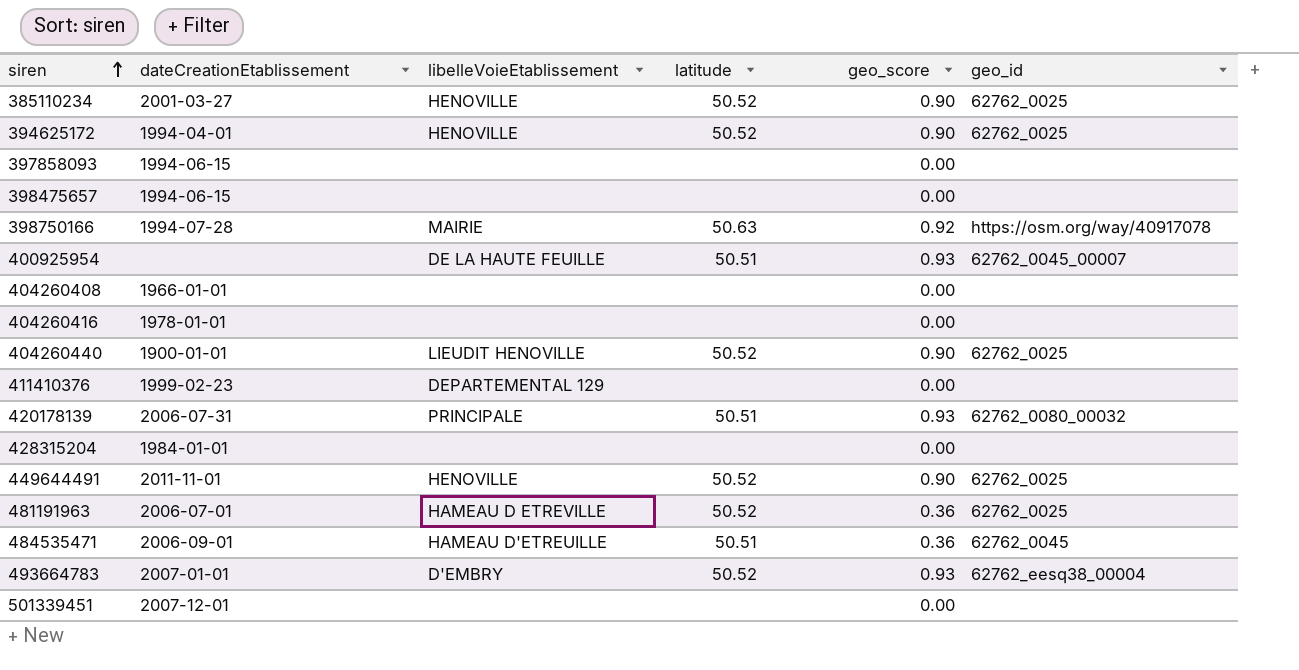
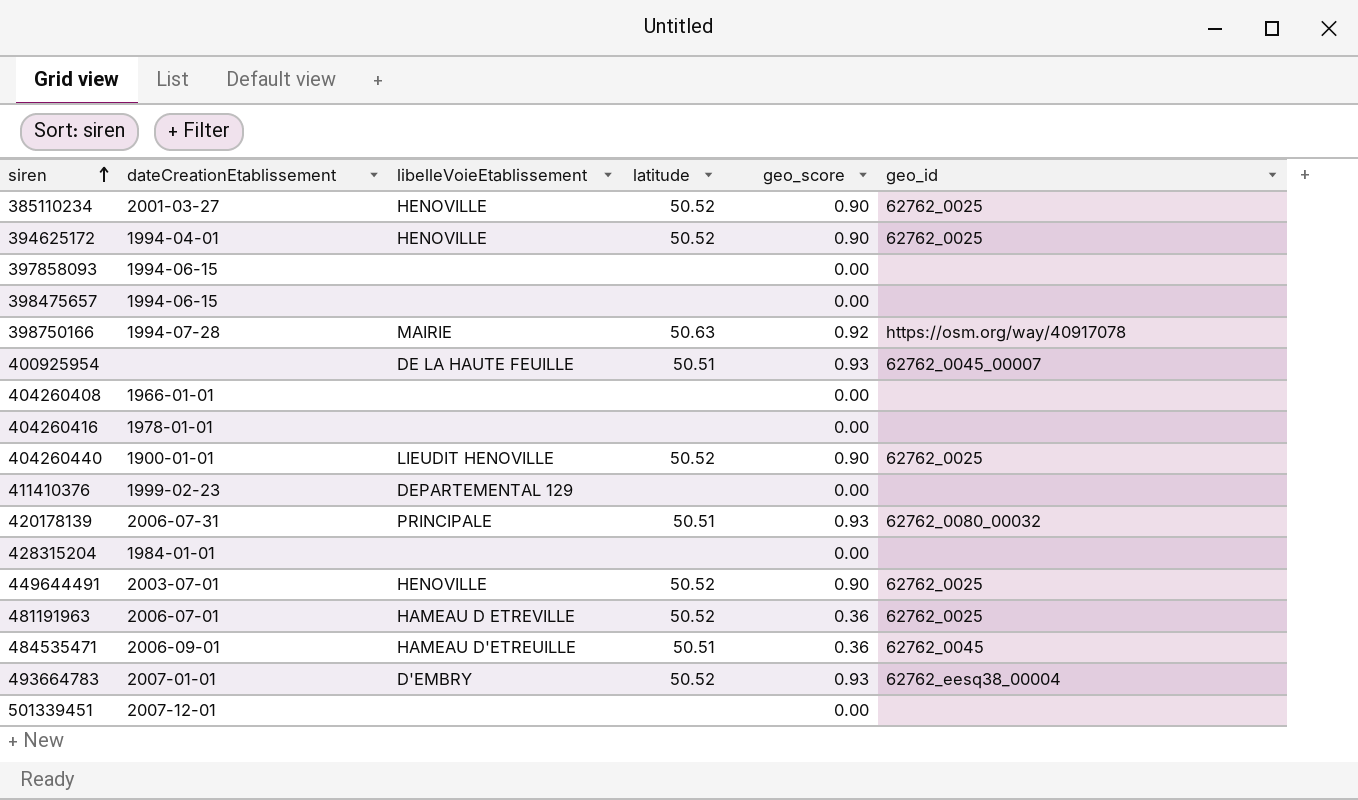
449644491 | dateCreationEtablissement: 2011-11-01 -> 2003-07-01

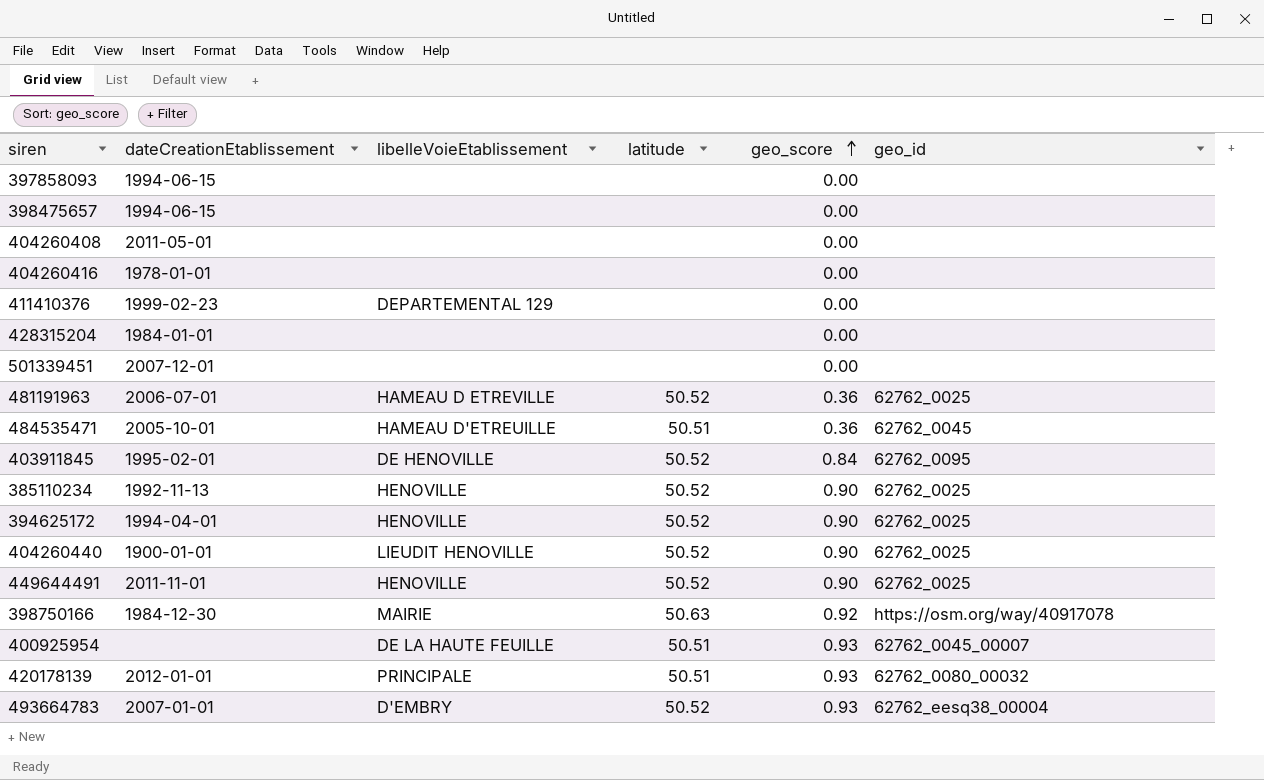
row order: siren ascending -> geo_score ascending
404260408 | dateCreationEtablissement: 1966-01-01 -> 2011-05-01
484535471 | dateCreationEtablissement: 2006-09-01 -> 2005-10-01
row 403911845: none -> 1995-02-01 | DE HENOVILLE | 50.52 | 0.84 | 62762_0095
385110234 | dateCreationEtablissement: 2001-03-27 -> 1992-11-13
449644491 | dateCreationEtablissement: 2003-07-01 -> 2011-11-01
398750166 | dateCreationEtablissement: 1994-07-28 -> 1984-12-30
420178139 | dateCreationEtablissement: 2006-07-31 -> 2012-01-01

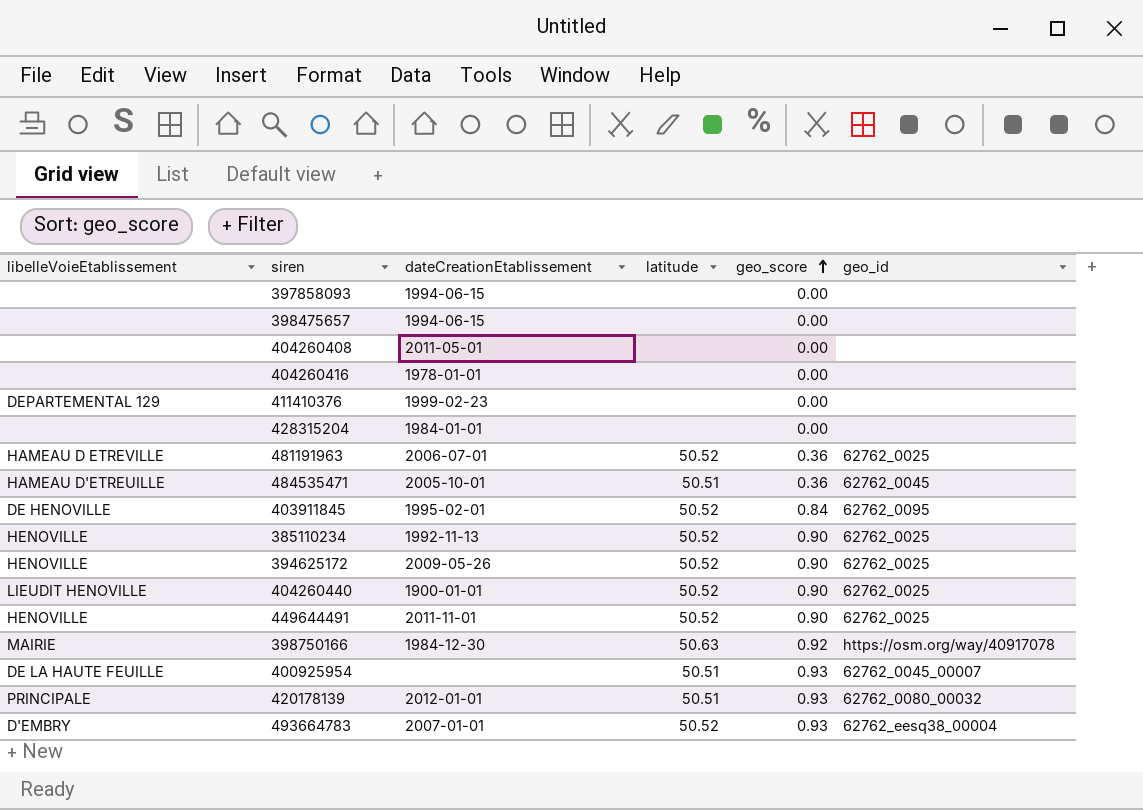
column libelleVoieEtablissement | position: 3 -> 1
row 501339451: 2007-12-01 | none | none | 0.00 | none -> none
394625172 | dateCreationEtablissement: 1994-04-01 -> 2009-05-26

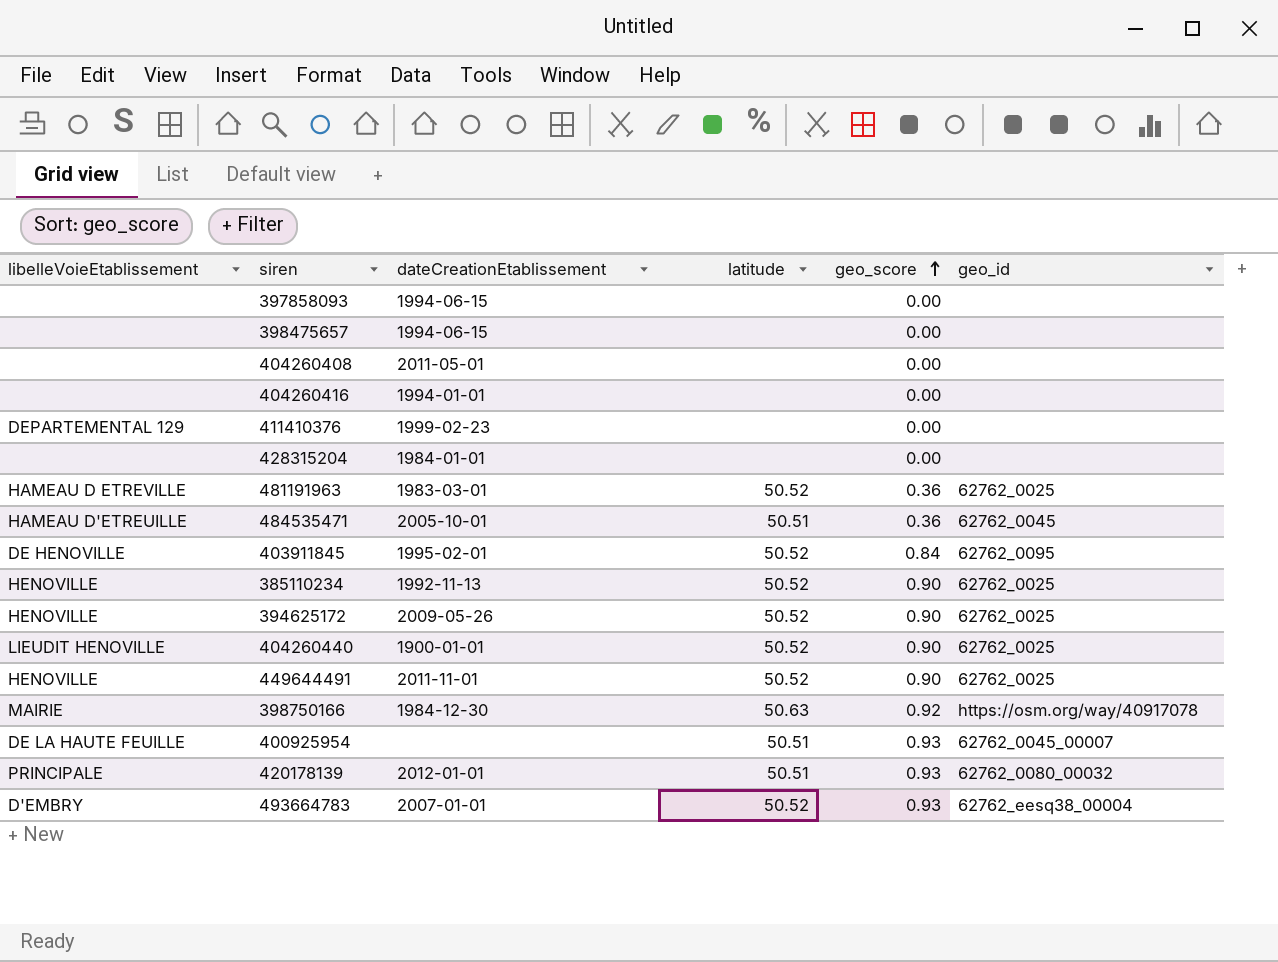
404260416 | dateCreationEtablissement: 1978-01-01 -> 1994-01-01
481191963 | dateCreationEtablissement: 2006-07-01 -> 1983-03-01

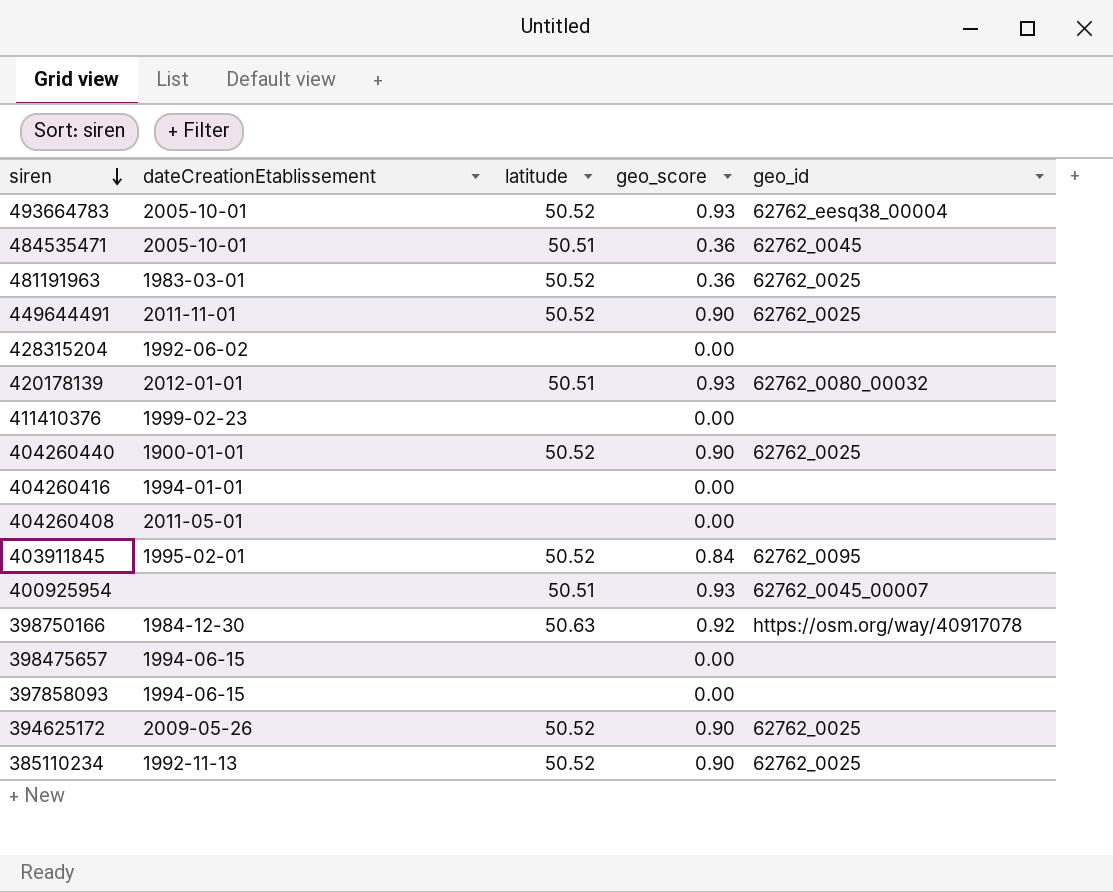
row order: geo_score ascending -> siren descending
column libelleVoieEtablissement | position: 1 -> none
493664783 | dateCreationEtablissement: 2007-01-01 -> 2005-10-01
428315204 | dateCreationEtablissement: 1984-01-01 -> 1992-06-02

